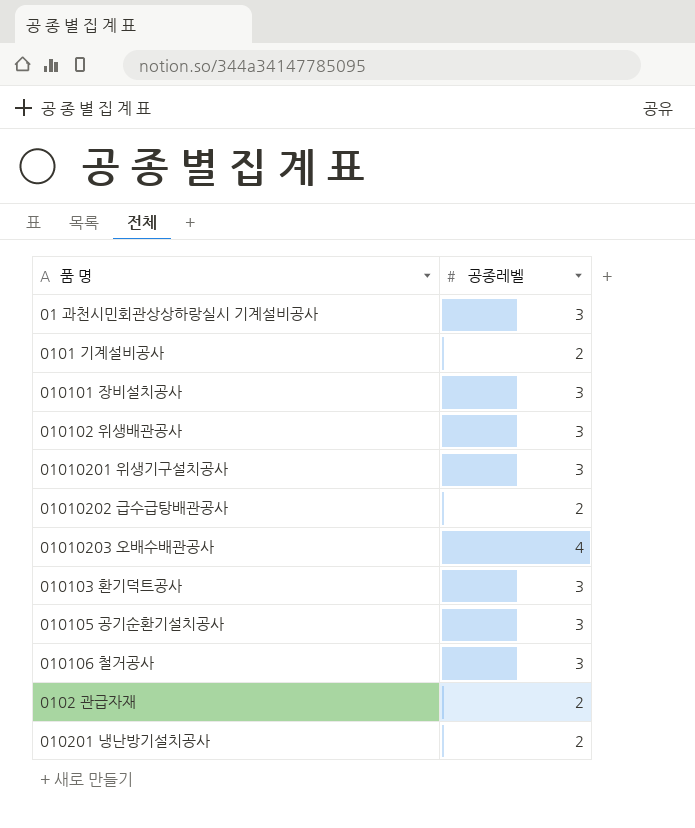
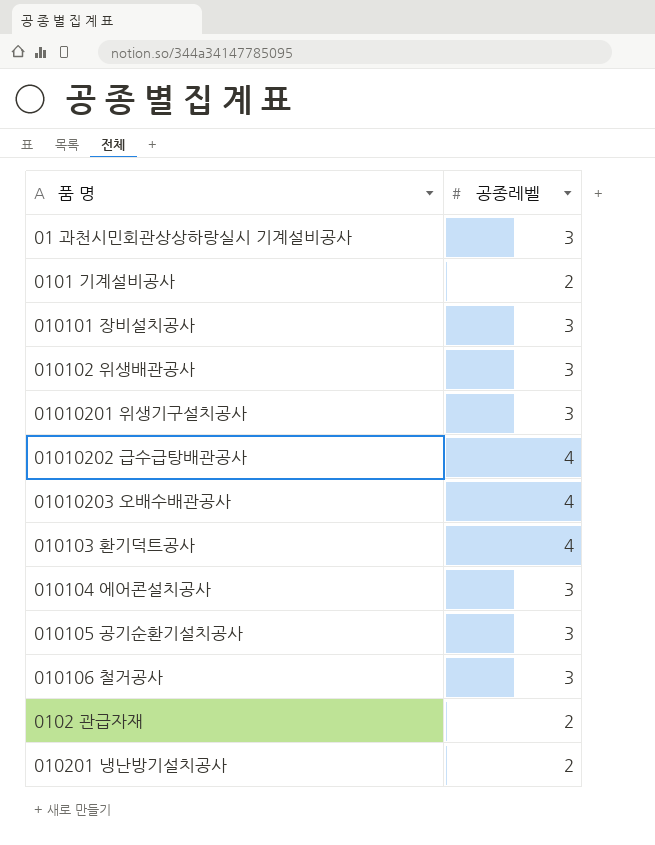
01010202 급수급탕배관공사 | 공종레벨: 2 -> 4
010103 환기덕트공사 | 공종레벨: 3 -> 4
row 010104 에어콘설치공사: none -> 3

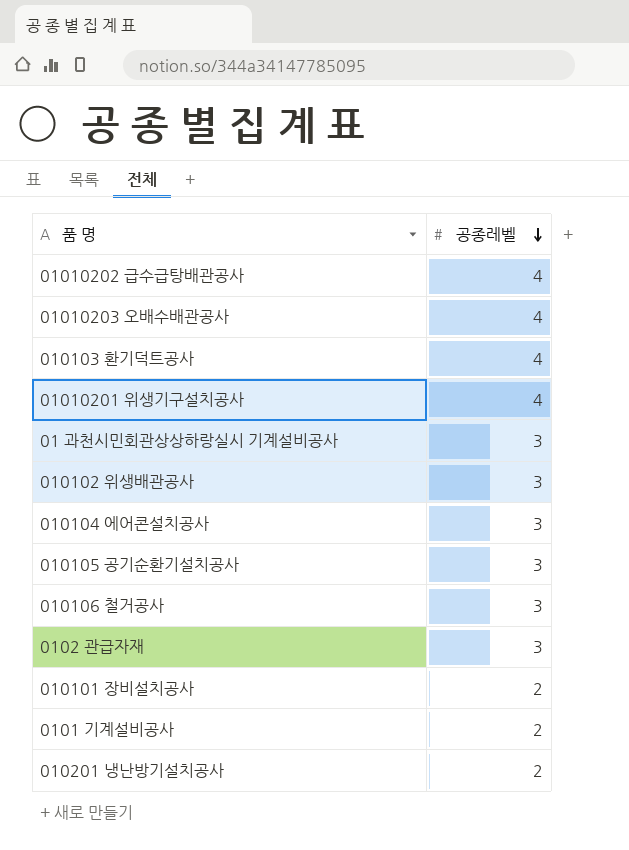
row order: none -> 공종레벨 descending
01010201 위생기구설치공사 | 공종레벨: 3 -> 4
0102 관급자재 | 공종레벨: 2 -> 3
010101 장비설치공사 | 공종레벨: 3 -> 2

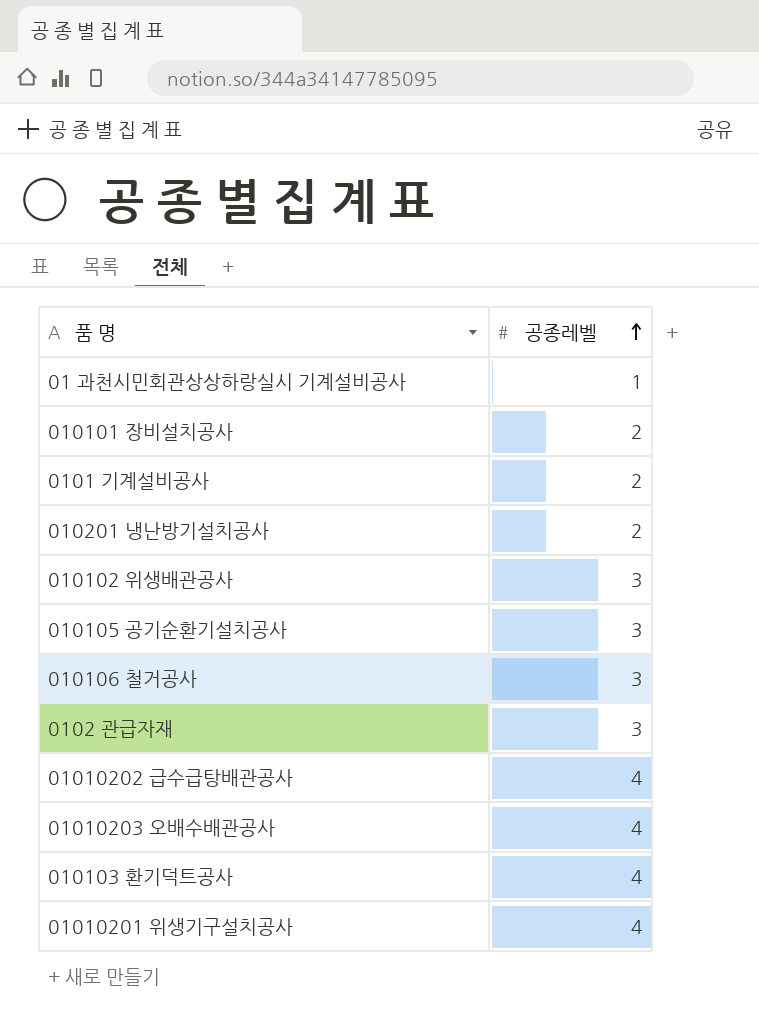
row order: 공종레벨 descending -> 공종레벨 ascending
row 010104 에어콘설치공사: 3 -> none
01 과천시민회관상상하랑실시 기계설비공사 | 공종레벨: 3 -> 1

